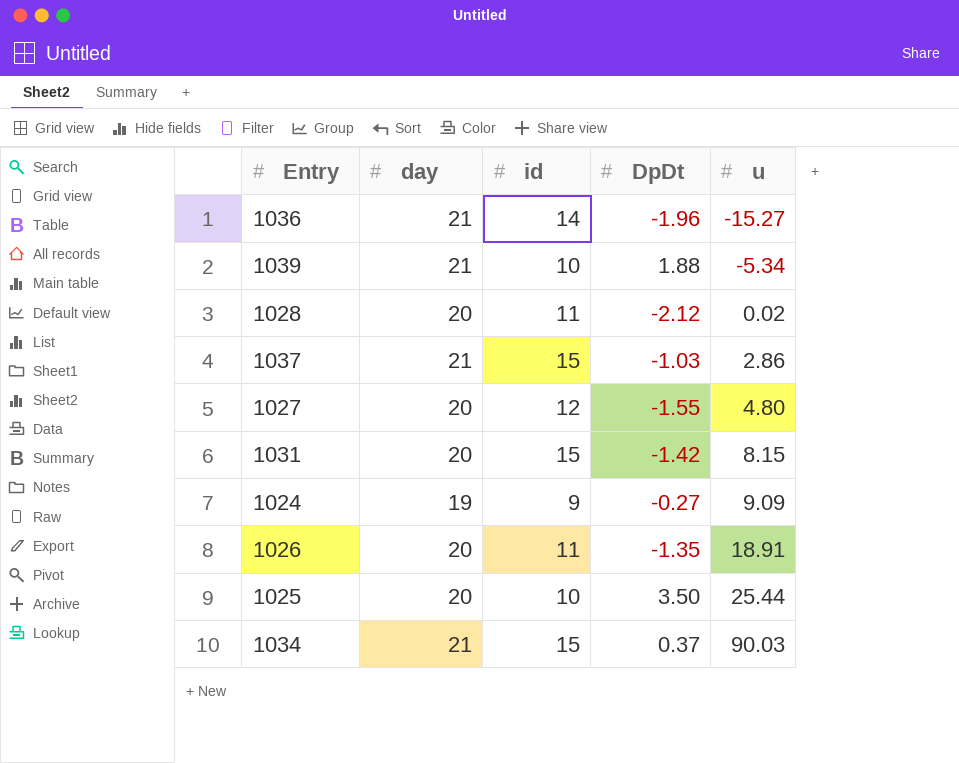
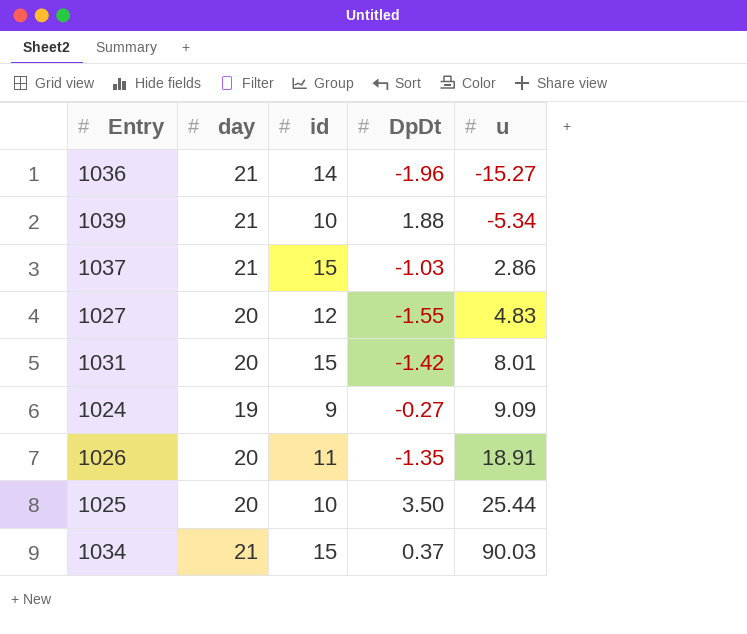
row 1028: 20 | 11 | -2.12 | 0.02 -> none
1027 | u: 4.80 -> 4.83
1031 | u: 8.15 -> 8.01

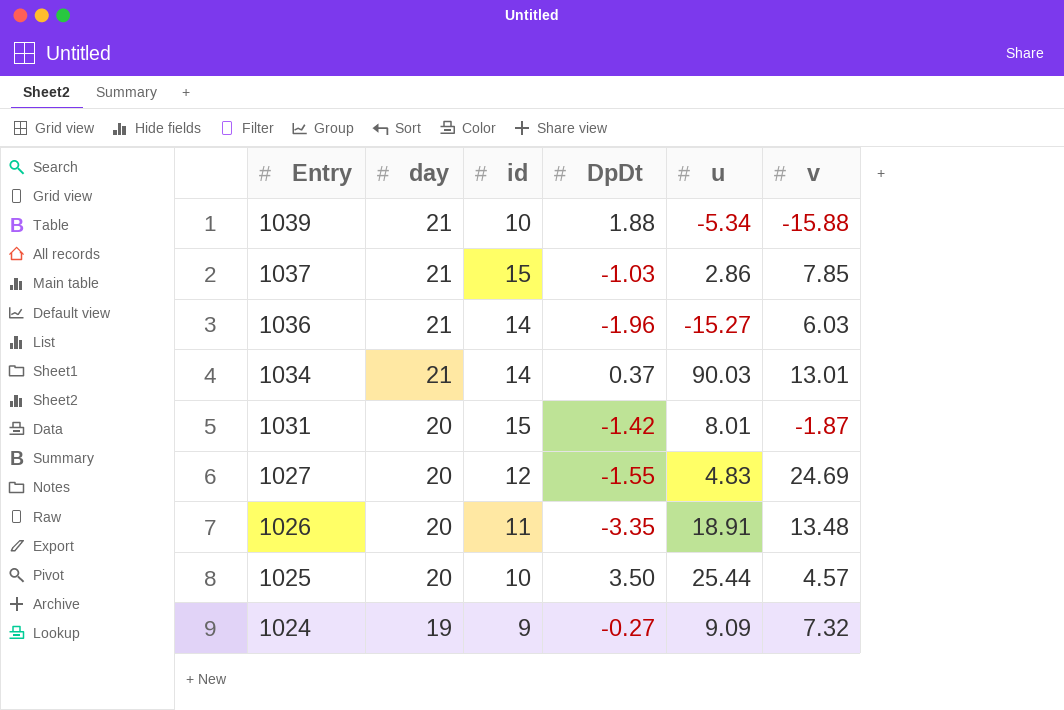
row order: u ascending -> Entry descending
column v | position: none -> 6
1034 | id: 15 -> 14
1026 | DpDt: -1.35 -> -3.35

